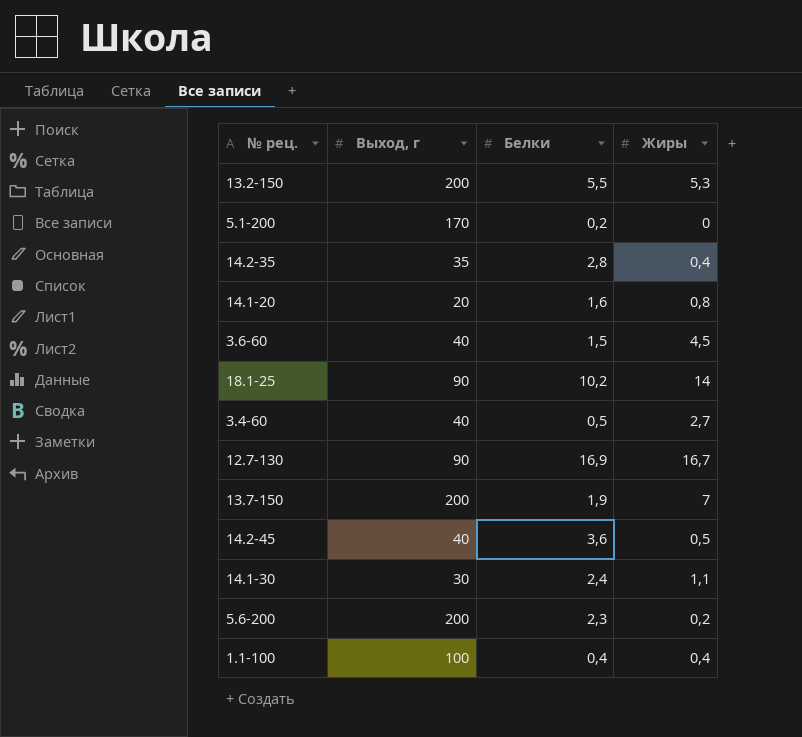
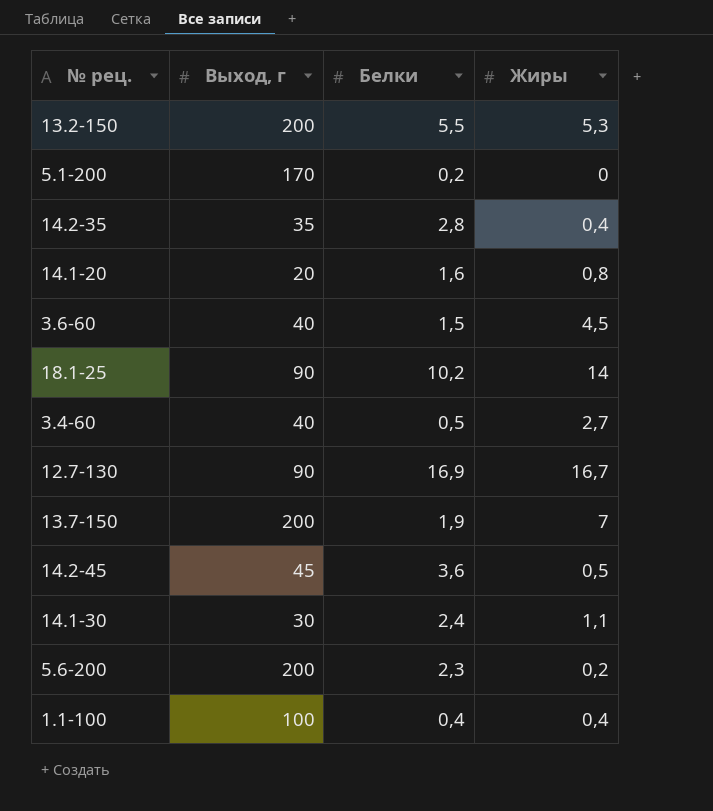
14.2-45 | Выход, г: 40 -> 45

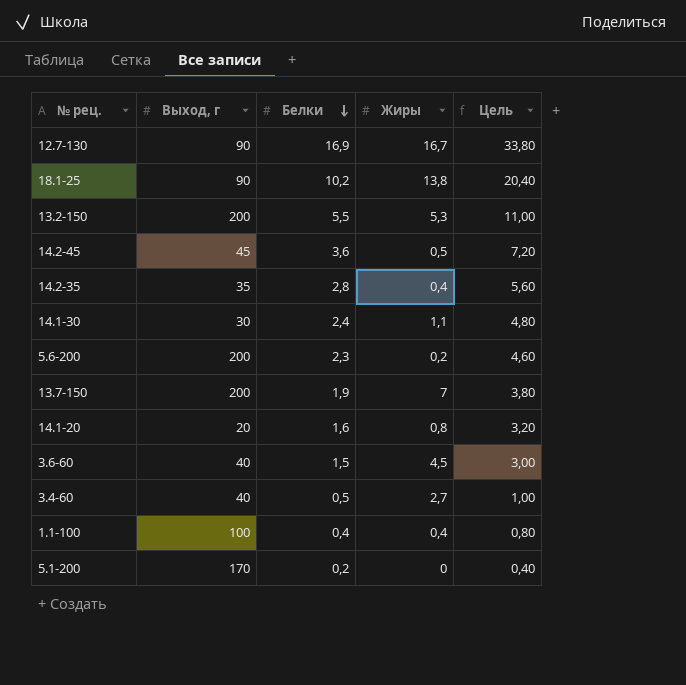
row order: none -> Белки descending
column Цель | formula: none -> [Белки] * 2
18.1-25 | Жиры: 14 -> 13,8

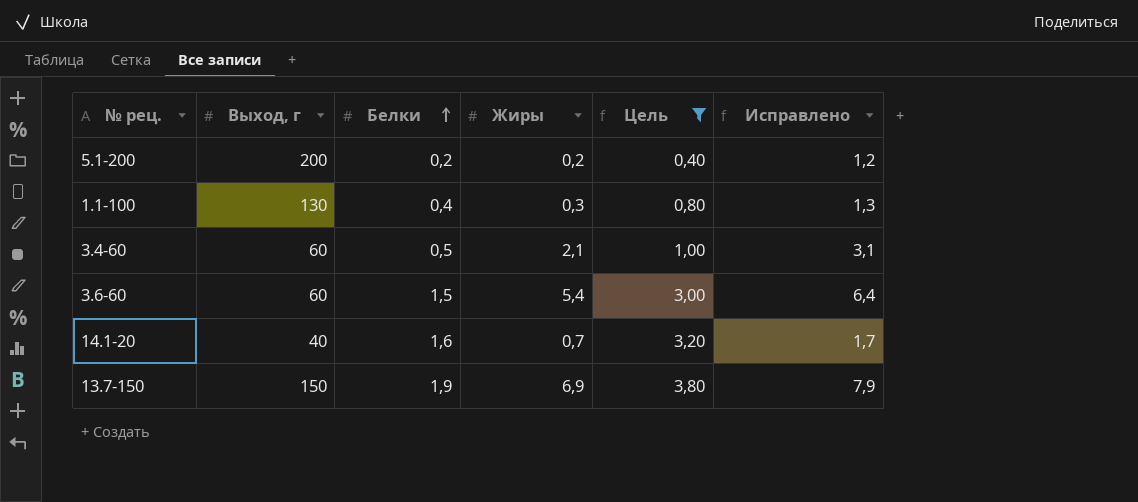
filter: none -> Цель <= 3,80
row order: Белки descending -> Белки ascending
column Исправлено | formula: none -> [Жиры] + 1
5.1-200 | Выход, г: 170 -> 200
5.1-200 | Жиры: 0 -> 0,2
1.1-100 | Выход, г: 100 -> 130
1.1-100 | Жиры: 0,4 -> 0,3
3.4-60 | Выход, г: 40 -> 60
3.4-60 | Жиры: 2,7 -> 2,1
3.6-60 | Выход, г: 40 -> 60
3.6-60 | Жиры: 4,5 -> 5,4
14.1-20 | Выход, г: 20 -> 40
14.1-20 | Жиры: 0,8 -> 0,7
13.7-150 | Выход, г: 200 -> 150
13.7-150 | Жиры: 7 -> 6,9

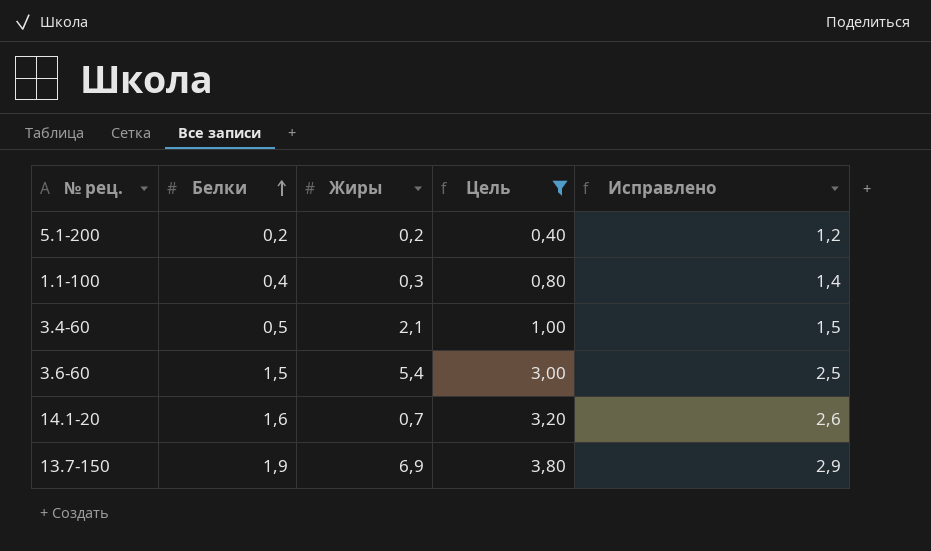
column Выход, г | position: 2 -> none
column Исправлено | formula: [Жиры] + 1 -> [Белки] + 1

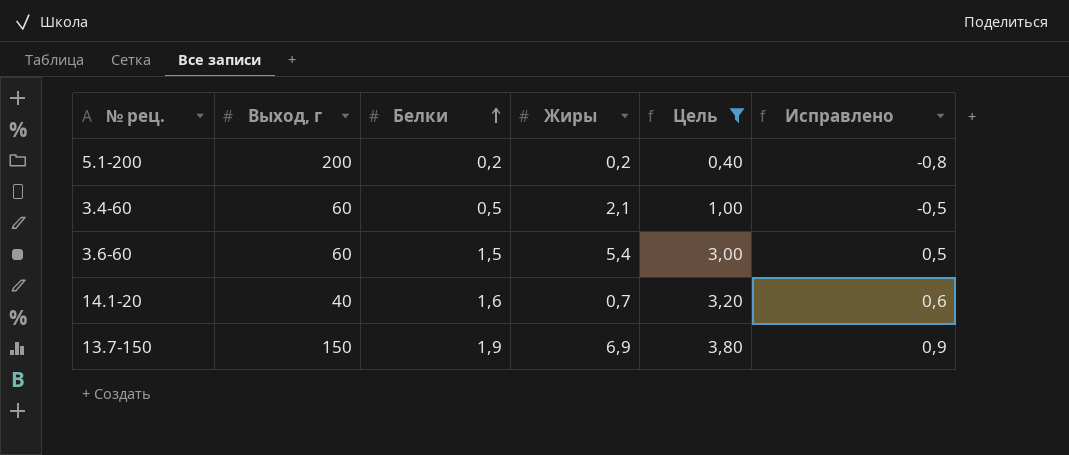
column Выход, г | position: none -> 2
column Исправлено | formula: [Белки] + 1 -> [Белки] - 1
row 1.1-100: 0,4 | 0,3 | 0,80 | 1,4 -> none

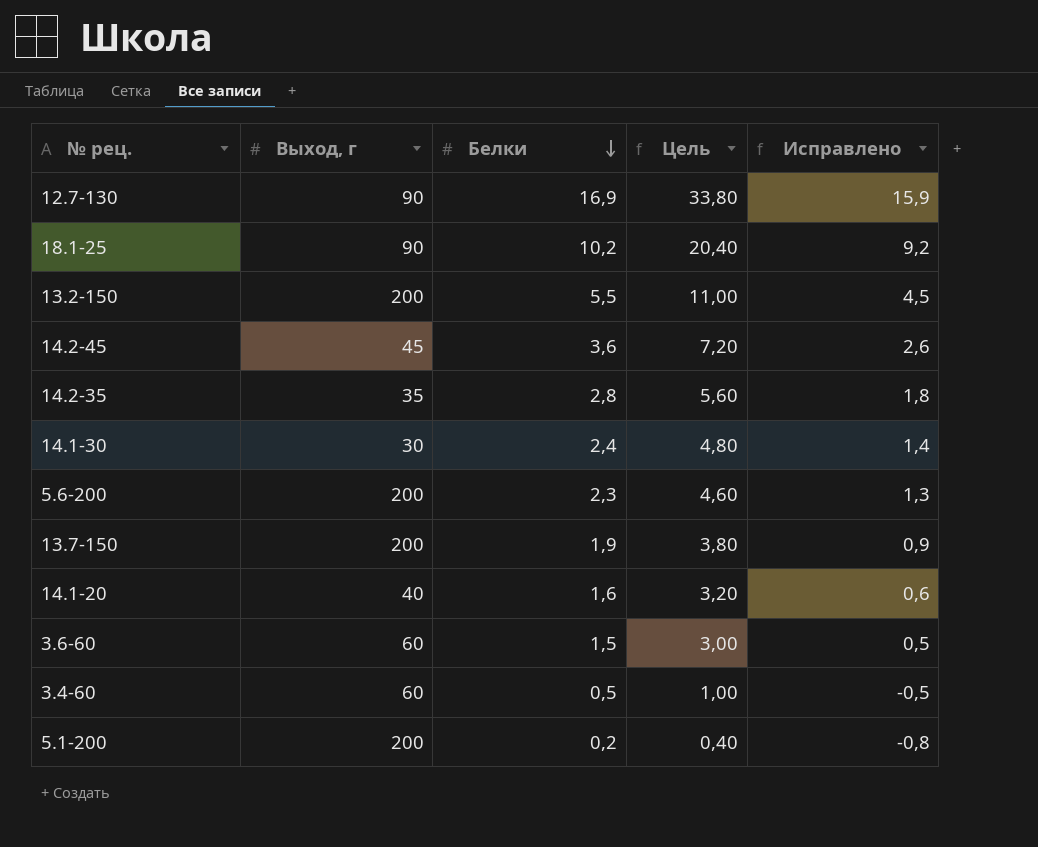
filter: Цель <= 3,80 -> none
row order: Белки ascending -> Белки descending
column Жиры | position: 4 -> none
13.7-150 | Выход, г: 150 -> 200

